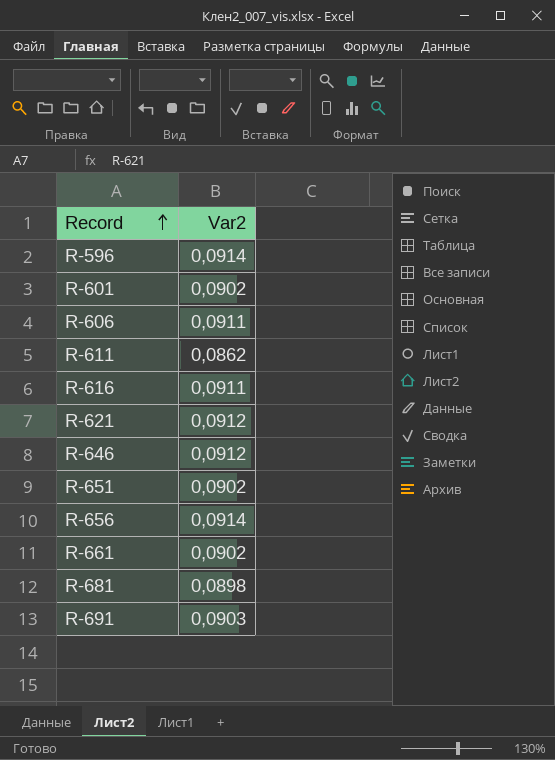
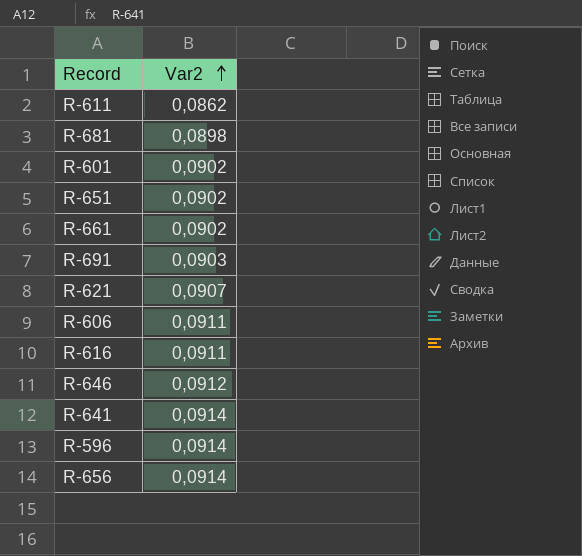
row order: Record ascending -> Var2 ascending
R-621 | Var2: 0,0912 -> 0,0907
row R-641: none -> 0,0914

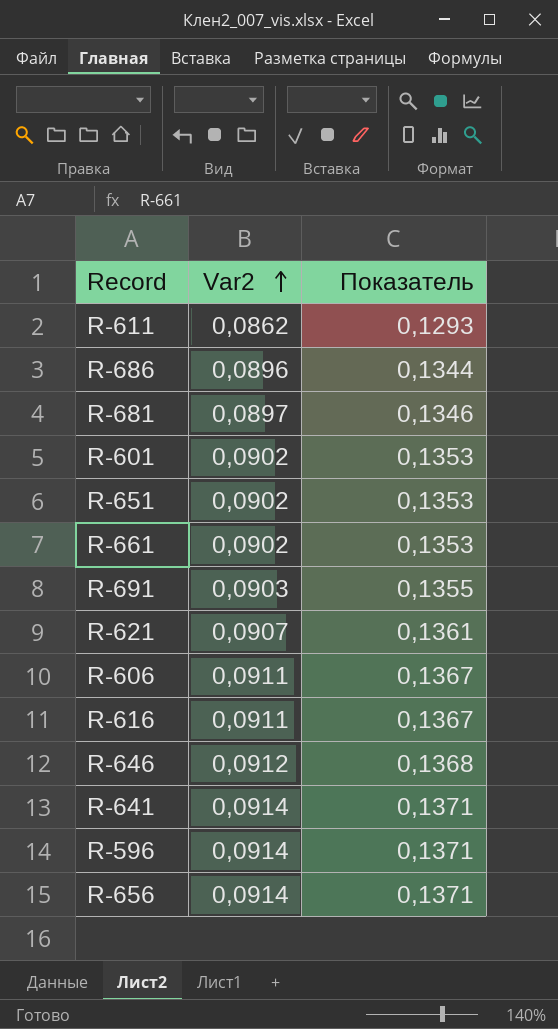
column Показатель | formula: none -> [Var2] * 1,5
row R-686: none -> 0,0896 | 0,1344
R-681 | Var2: 0,0898 -> 0,0897

